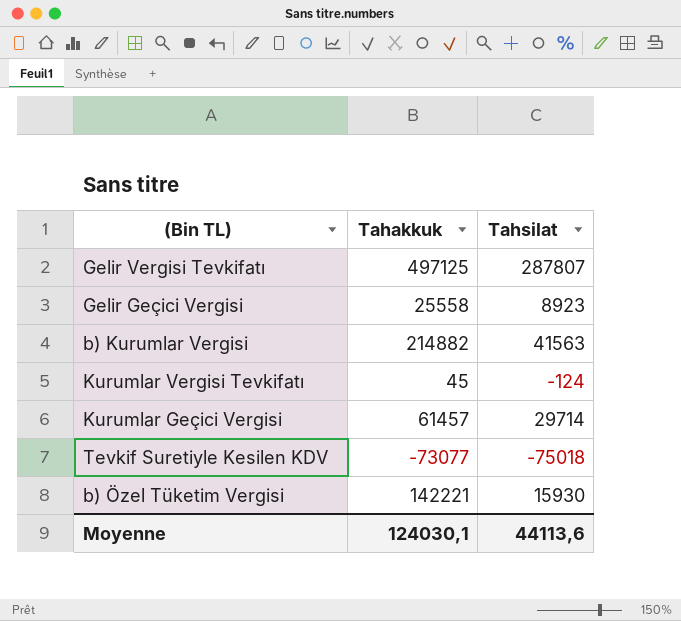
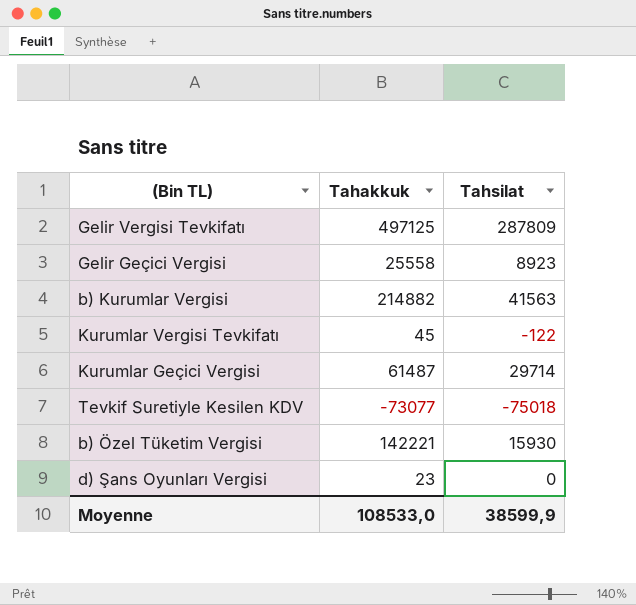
Gelir Vergisi Tevkifatı | Tahsilat: 287807 -> 287809
Kurumlar Vergisi Tevkifatı | Tahsilat: -124 -> -122
Kurumlar Geçici Vergisi | Tahakkuk: 61457 -> 61487
row d) Şans Oyunları Vergisi: none -> 23 | 0
Moyenne | Tahakkuk: 124030,1 -> 108533,0
Moyenne | Tahsilat: 44113,6 -> 38599,9

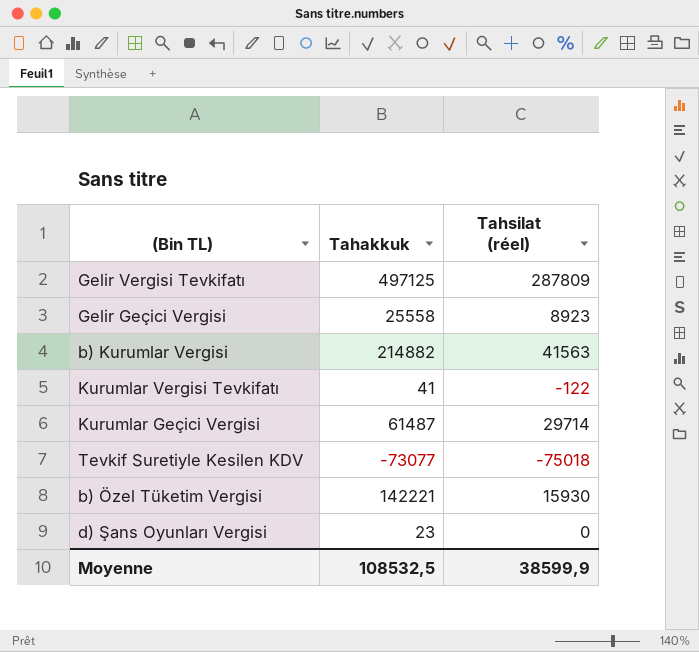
column name: Tahsilat -> Tahsilat (réel)
Kurumlar Vergisi Tevkifatı | Tahakkuk: 45 -> 41
Moyenne | Tahakkuk: 108533,0 -> 108532,5

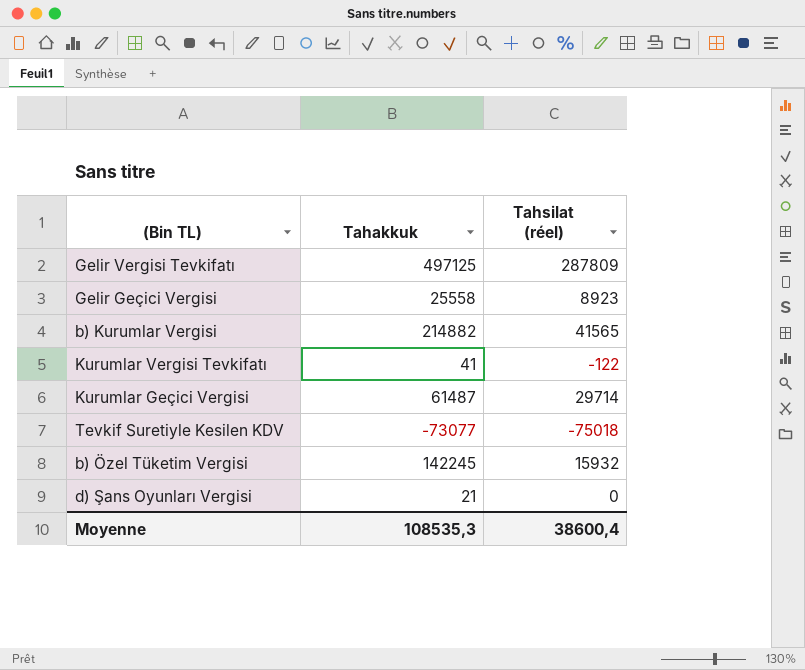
b) Kurumlar Vergisi | Tahsilat (réel): 41563 -> 41565
b) Özel Tüketim Vergisi | Tahakkuk: 142221 -> 142245
b) Özel Tüketim Vergisi | Tahsilat (réel): 15930 -> 15932
d) Şans Oyunları Vergisi | Tahakkuk: 23 -> 21
Moyenne | Tahakkuk: 108532,5 -> 108535,3
Moyenne | Tahsilat (réel): 38599,9 -> 38600,4

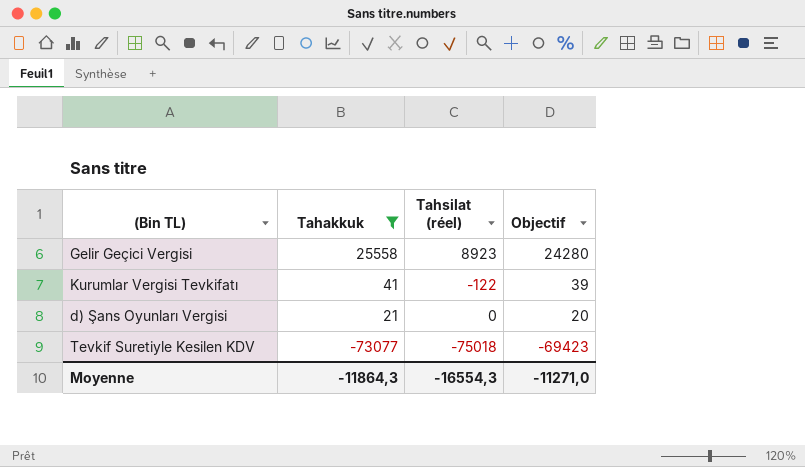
filter: none -> Tahakkuk <= 25558
row order: none -> Tahakkuk descending
column Objectif | formula: none -> [Tahakkuk] * 0,95
Moyenne | Tahakkuk: 108535,3 -> -11864,3
Moyenne | Tahsilat (réel): 38600,4 -> -16554,3

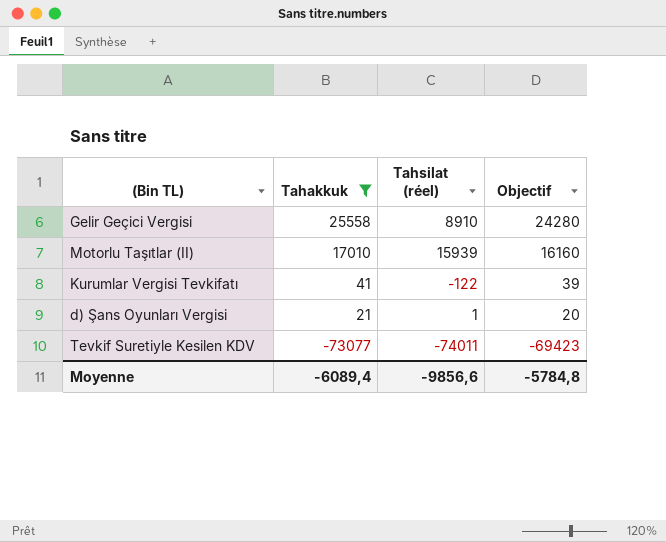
Gelir Geçici Vergisi | Tahsilat (réel): 8923 -> 8910
row Motorlu Taşıtlar (II): none -> 17010 | 15939 | 16160
d) Şans Oyunları Vergisi | Tahsilat (réel): 0 -> 1
Tevkif Suretiyle Kesilen KDV | Tahsilat (réel): -75018 -> -74011
Moyenne | Tahakkuk: -11864,3 -> -6089,4
Moyenne | Tahsilat (réel): -16554,3 -> -9856,6
Moyenne | Objectif: -11271,0 -> -5784,8

